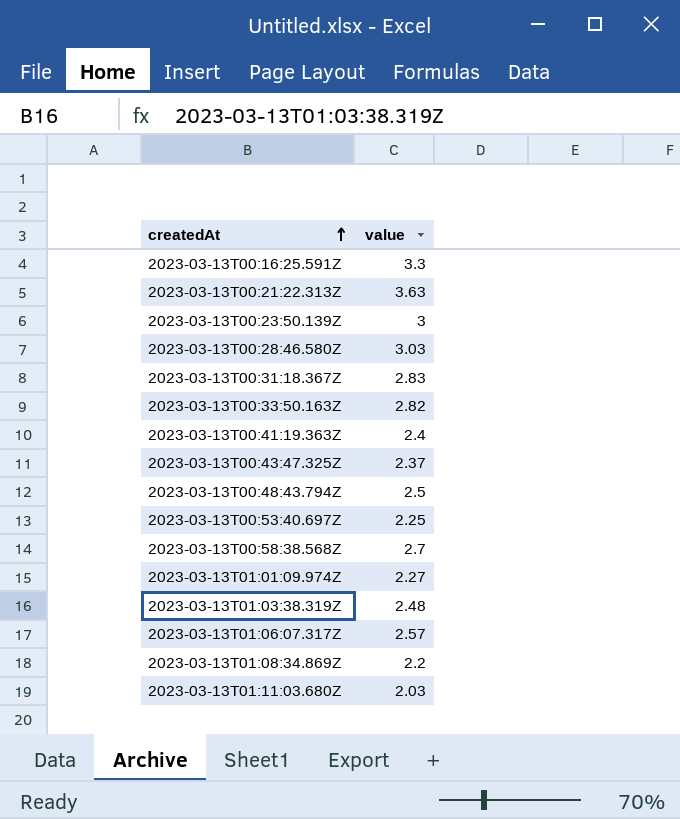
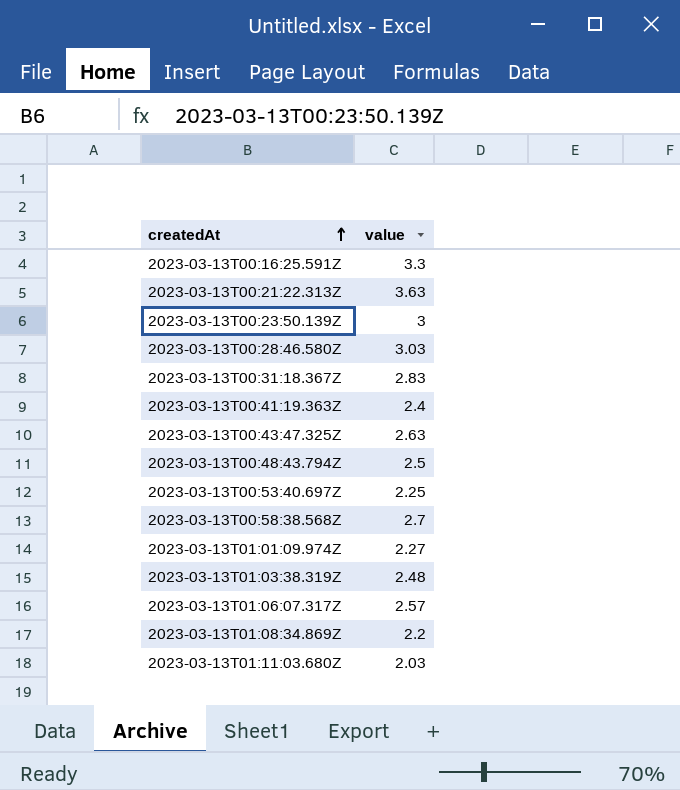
row 2023-03-13T00:33:50.163Z: 2.82 -> none
2023-03-13T00:43:47.325Z | value: 2.37 -> 2.63

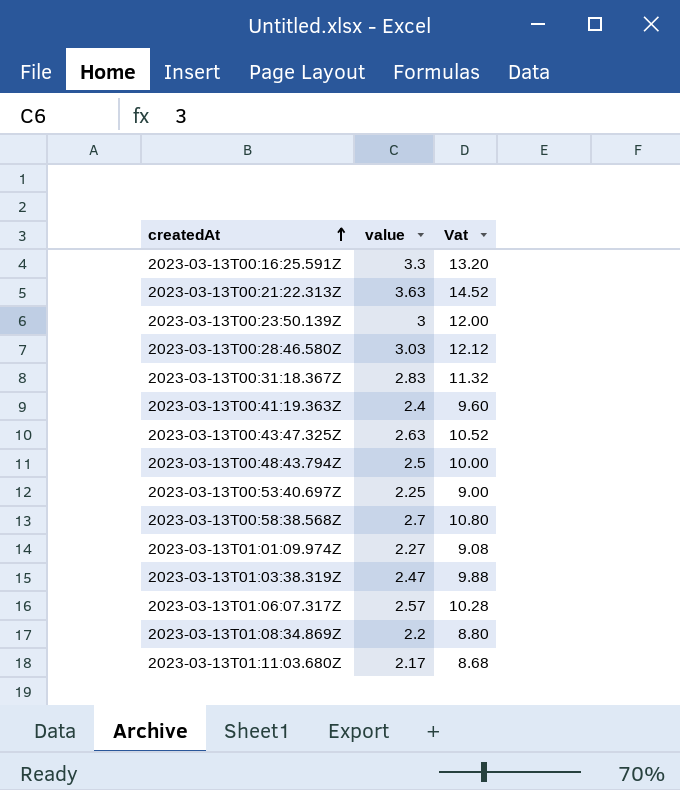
column Vat | formula: none -> [value] * 4
2023-03-13T01:03:38.319Z | value: 2.48 -> 2.47
2023-03-13T01:11:03.680Z | value: 2.03 -> 2.17

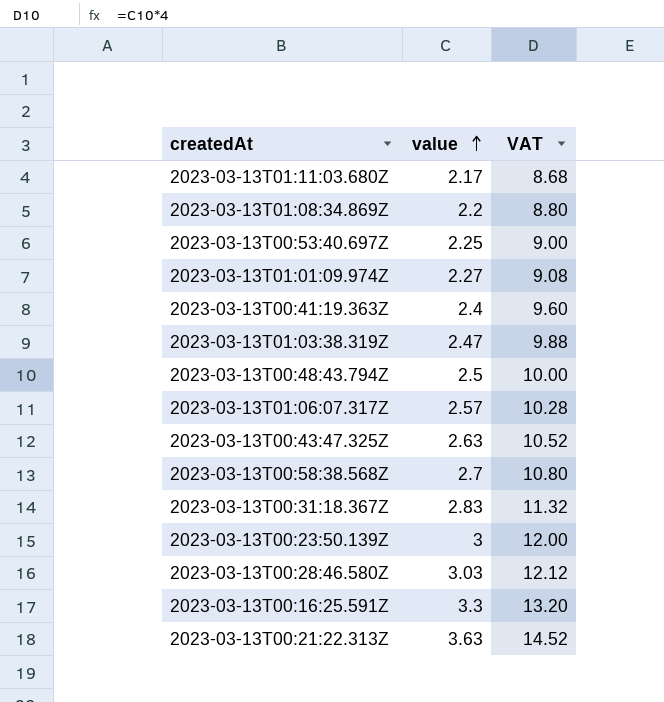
row order: createdAt ascending -> value ascending
column name: Vat -> VAT

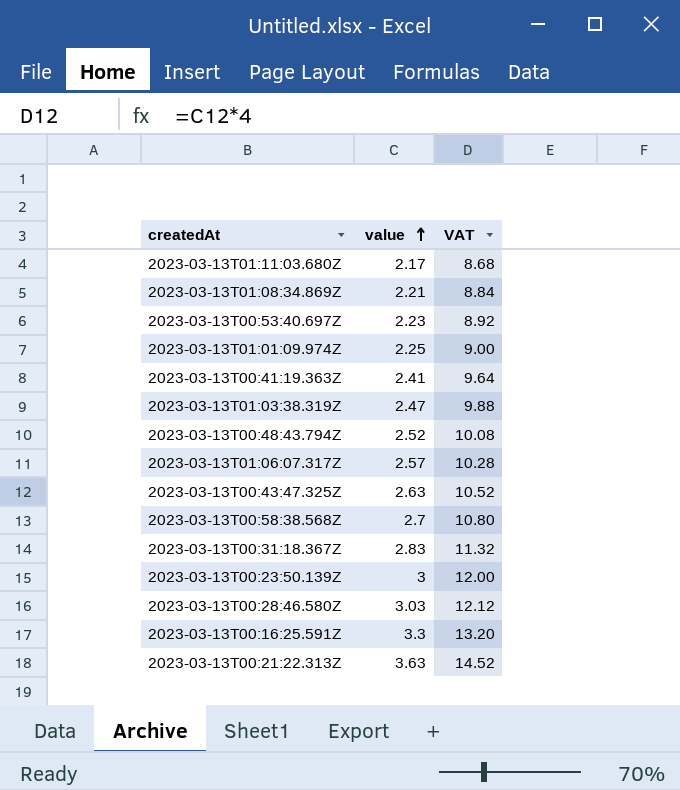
2023-03-13T01:08:34.869Z | value: 2.2 -> 2.21
2023-03-13T01:08:34.869Z | VAT: 8.80 -> 8.84
2023-03-13T00:53:40.697Z | value: 2.25 -> 2.23
2023-03-13T00:53:40.697Z | VAT: 9.00 -> 8.92
2023-03-13T01:01:09.974Z | value: 2.27 -> 2.25
2023-03-13T01:01:09.974Z | VAT: 9.08 -> 9.00
2023-03-13T00:41:19.363Z | value: 2.4 -> 2.41
2023-03-13T00:41:19.363Z | VAT: 9.60 -> 9.64
2023-03-13T00:48:43.794Z | value: 2.5 -> 2.52
2023-03-13T00:48:43.794Z | VAT: 10.00 -> 10.08

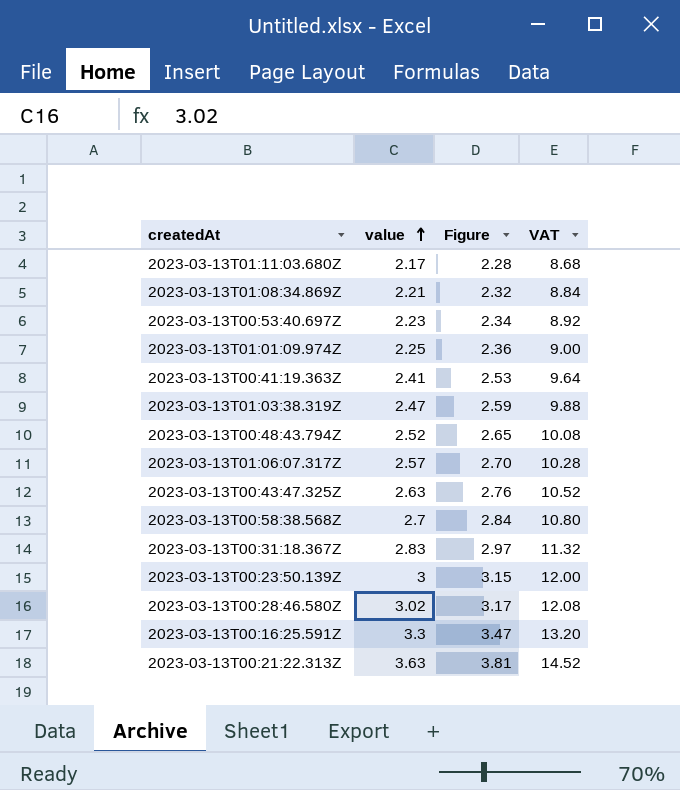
column Figure | formula: none -> [value] * 1.05
2023-03-13T00:28:46.580Z | value: 3.03 -> 3.02
2023-03-13T00:28:46.580Z | VAT: 12.12 -> 12.08

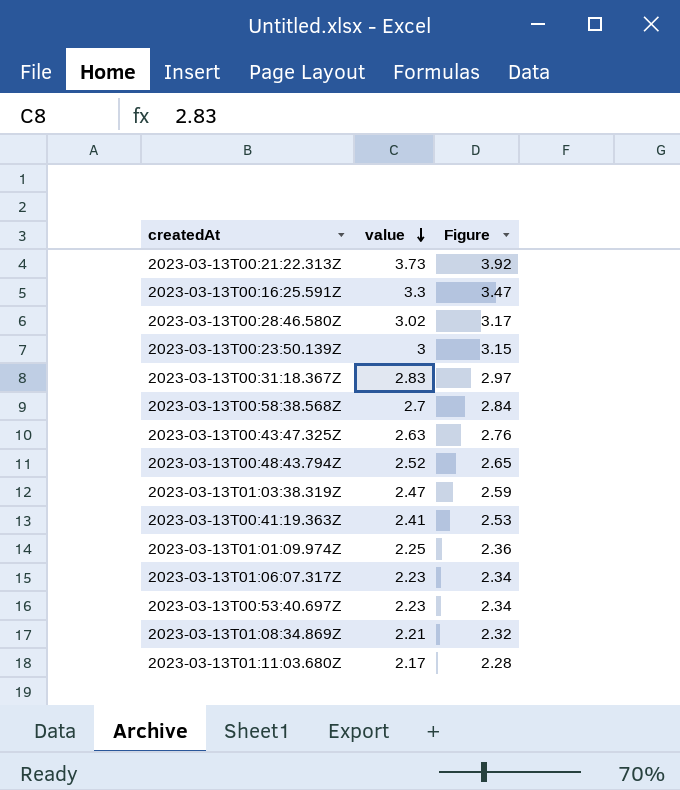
row order: value ascending -> value descending
column VAT | formula: [value] * 4 -> none
2023-03-13T00:21:22.313Z | value: 3.63 -> 3.73
2023-03-13T00:21:22.313Z | Figure: 3.81 -> 3.92
2023-03-13T01:06:07.317Z | value: 2.57 -> 2.23
2023-03-13T01:06:07.317Z | Figure: 2.70 -> 2.34

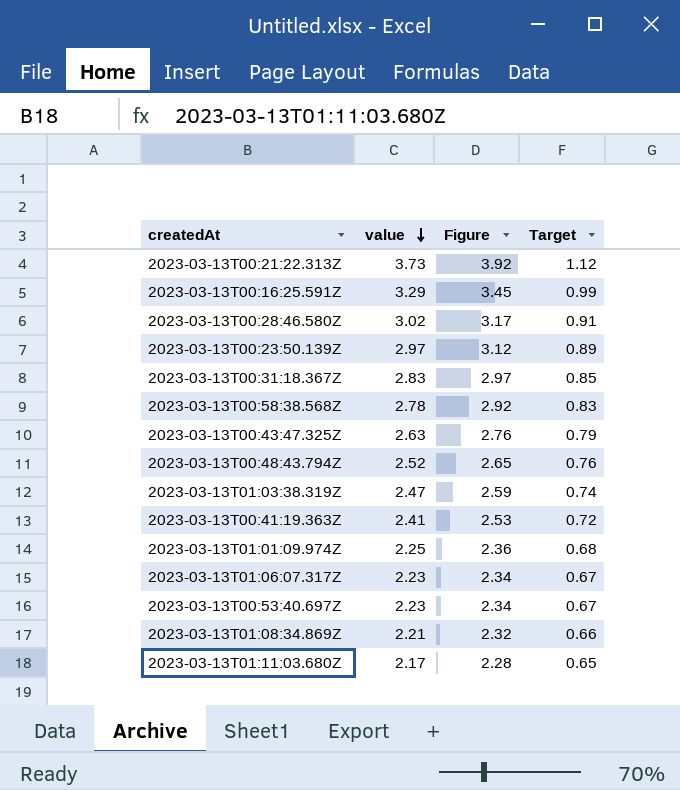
column Target | formula: none -> [value] * 0.3
2023-03-13T00:16:25.591Z | value: 3.3 -> 3.29
2023-03-13T00:16:25.591Z | Figure: 3.47 -> 3.45
2023-03-13T00:23:50.139Z | value: 3 -> 2.97
2023-03-13T00:23:50.139Z | Figure: 3.15 -> 3.12
2023-03-13T00:58:38.568Z | value: 2.7 -> 2.78
2023-03-13T00:58:38.568Z | Figure: 2.84 -> 2.92

